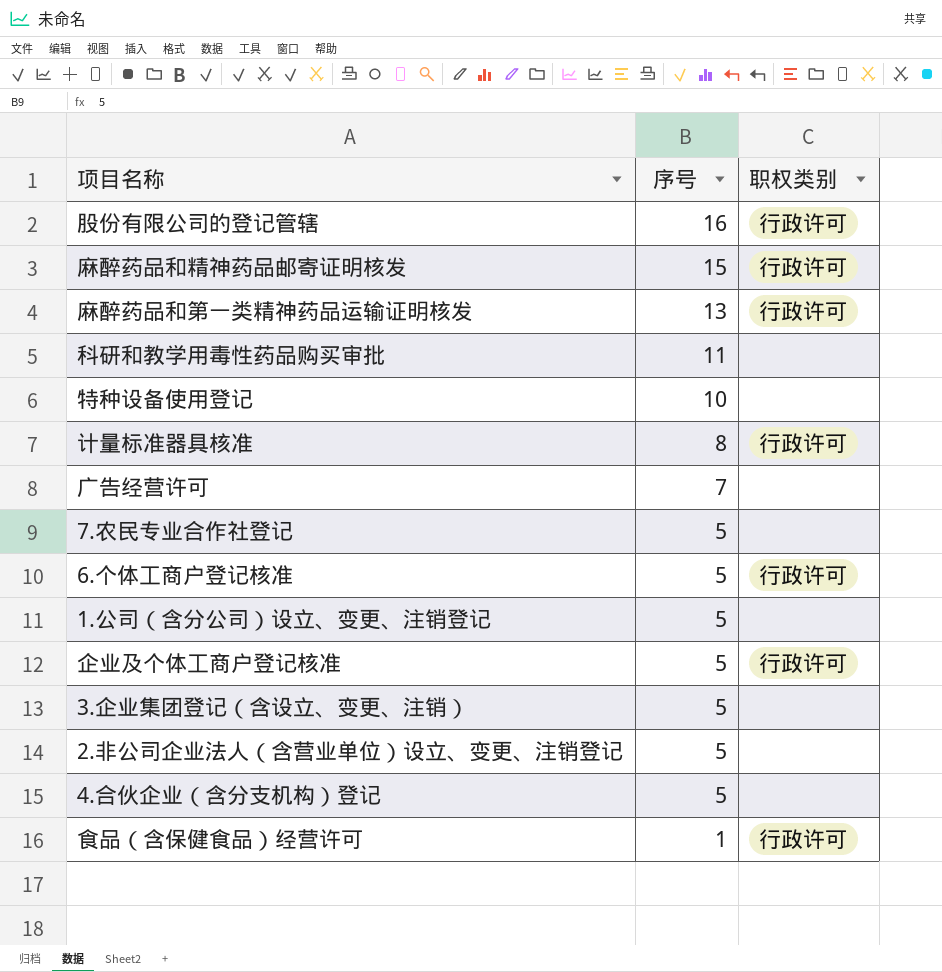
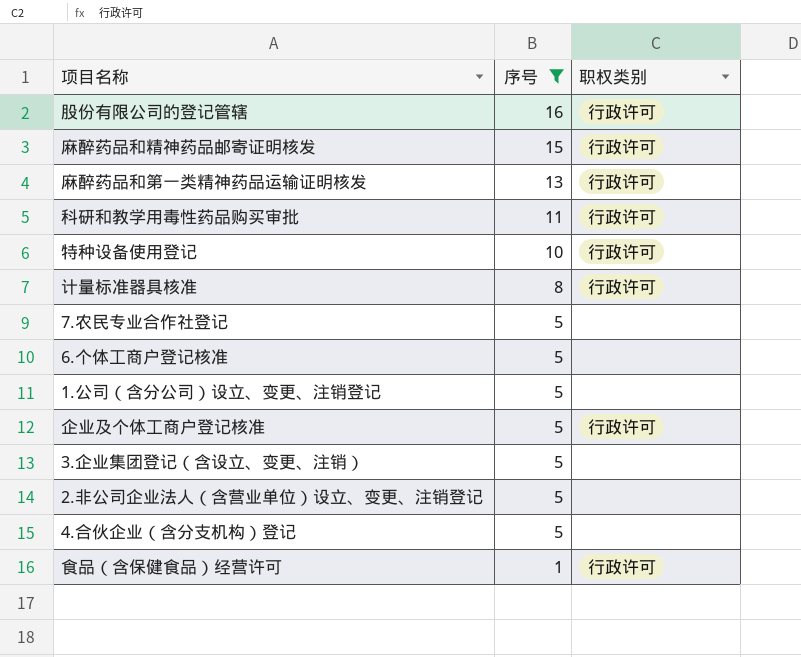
filter: none -> 序号 != 7
科研和教学用毒性药品购买审批 | 职权类别: none -> 行政许可
特种设备使用登记 | 职权类别: none -> 行政许可
6.个体工商户登记核准 | 职权类别: 行政许可 -> none

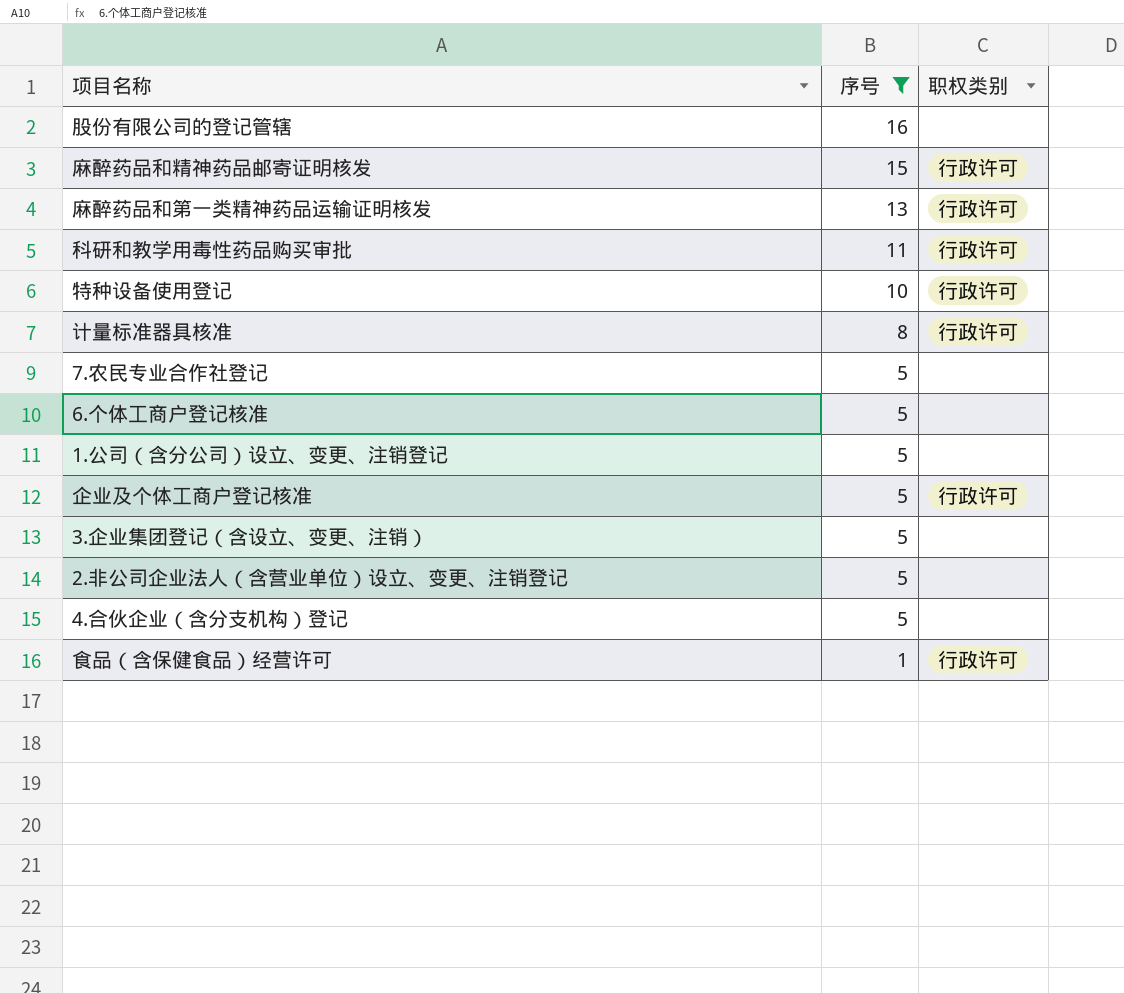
股份有限公司的登记管辖 | 职权类别: 行政许可 -> none

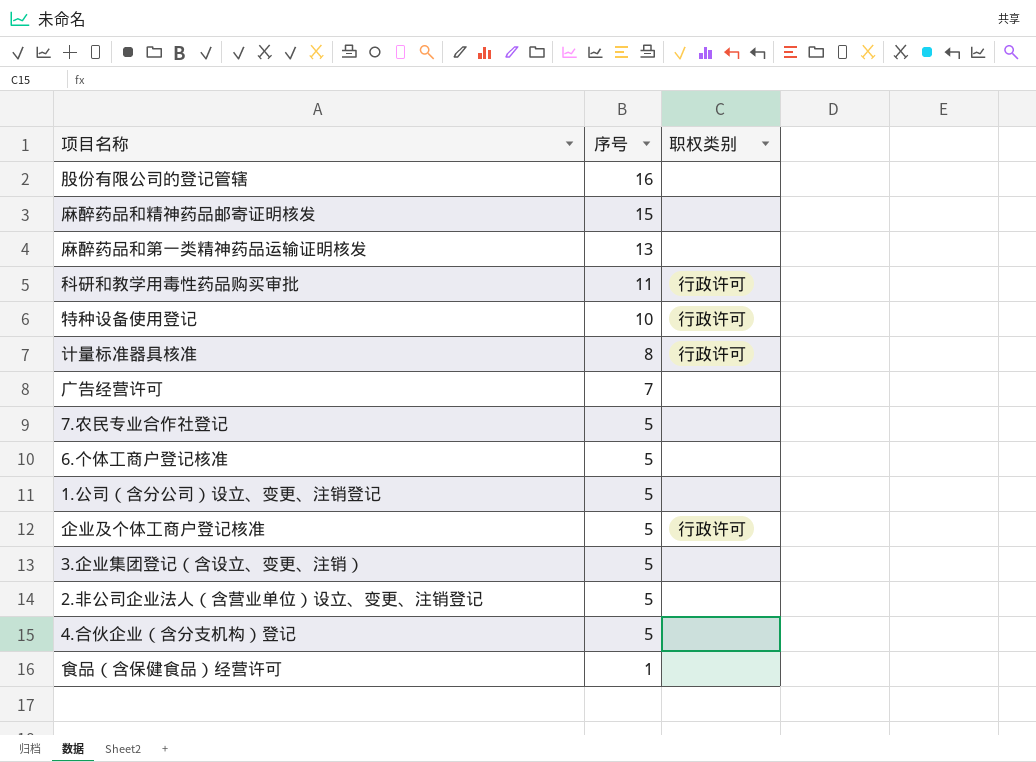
filter: 序号 != 7 -> none
麻醉药品和精神药品邮寄证明核发 | 职权类别: 行政许可 -> none
麻醉药品和第一类精神药品运输证明核发 | 职权类别: 行政许可 -> none
食品（含保健食品）经营许可 | 职权类别: 行政许可 -> none

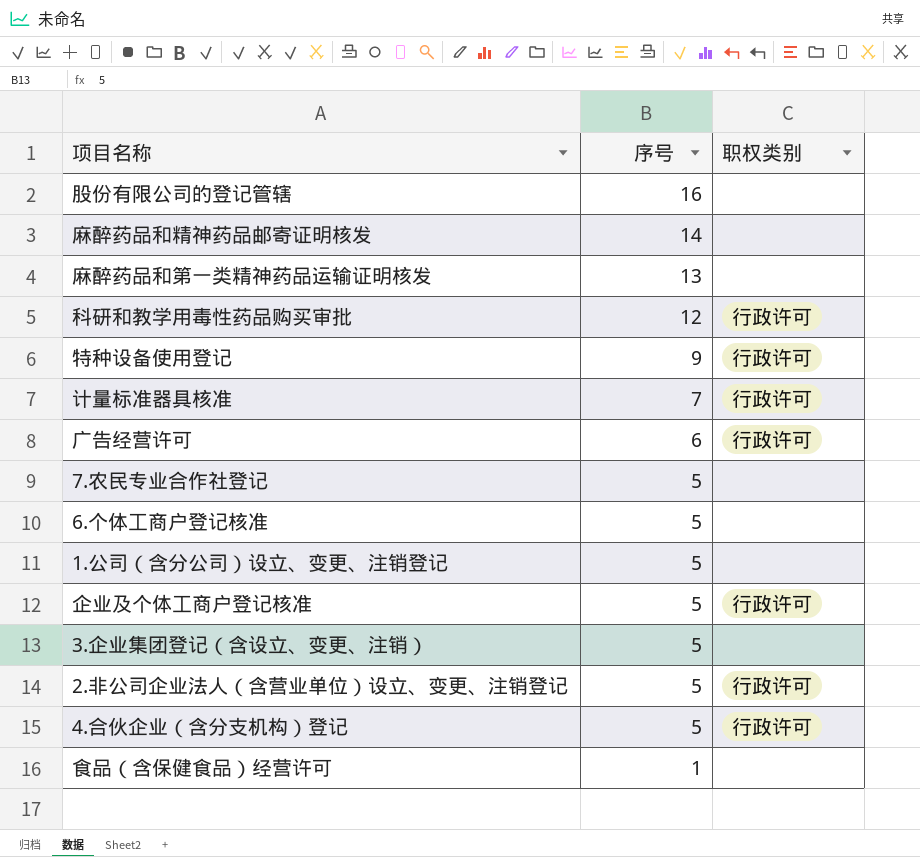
麻醉药品和精神药品邮寄证明核发 | 序号: 15 -> 14
科研和教学用毒性药品购买审批 | 序号: 11 -> 12
特种设备使用登记 | 序号: 10 -> 9
计量标准器具核准 | 序号: 8 -> 7
广告经营许可 | 序号: 7 -> 6
广告经营许可 | 职权类别: none -> 行政许可
2.非公司企业法人（含营业单位）设立、变更、注销登记 | 职权类别: none -> 行政许可
4.合伙企业（含分支机构）登记 | 职权类别: none -> 行政许可

